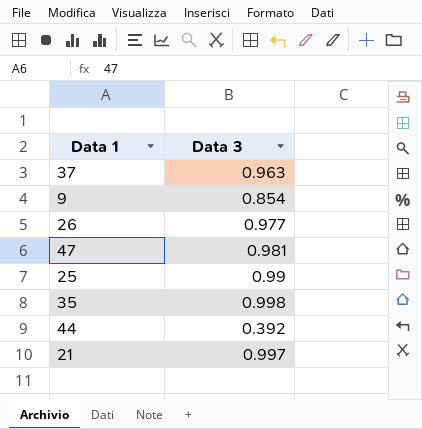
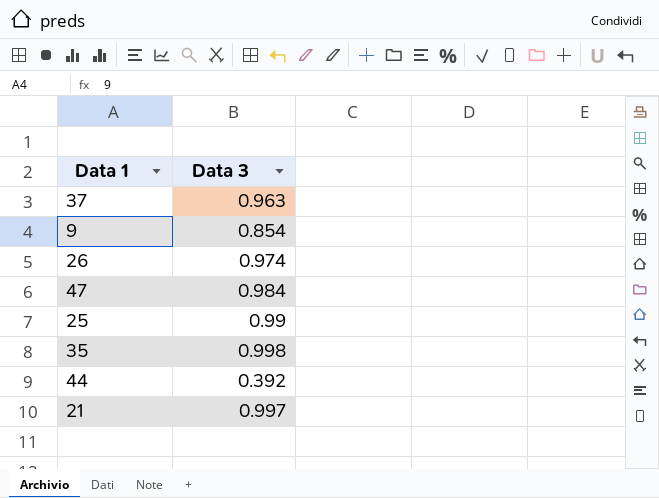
26 | Data 3: 0.977 -> 0.974
47 | Data 3: 0.981 -> 0.984

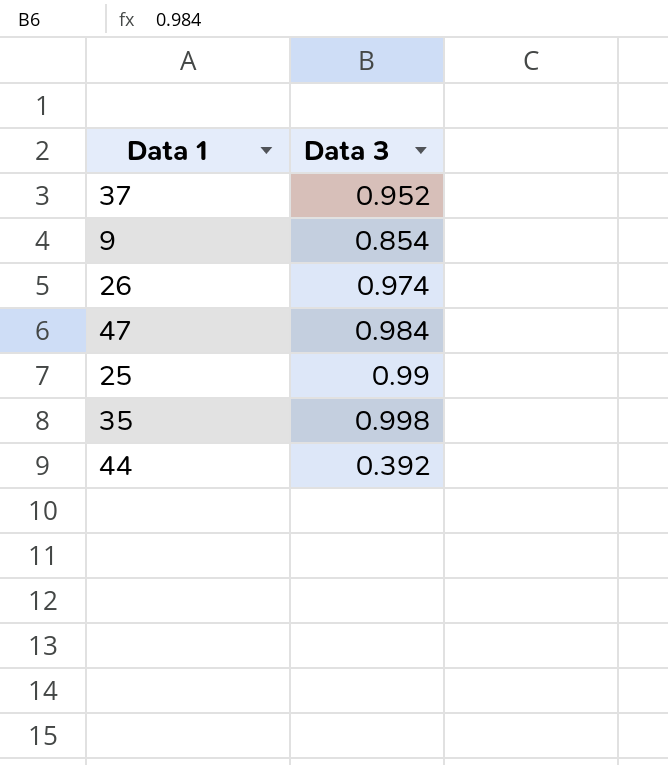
row 21: 0.997 -> none
37 | Data 3: 0.963 -> 0.952

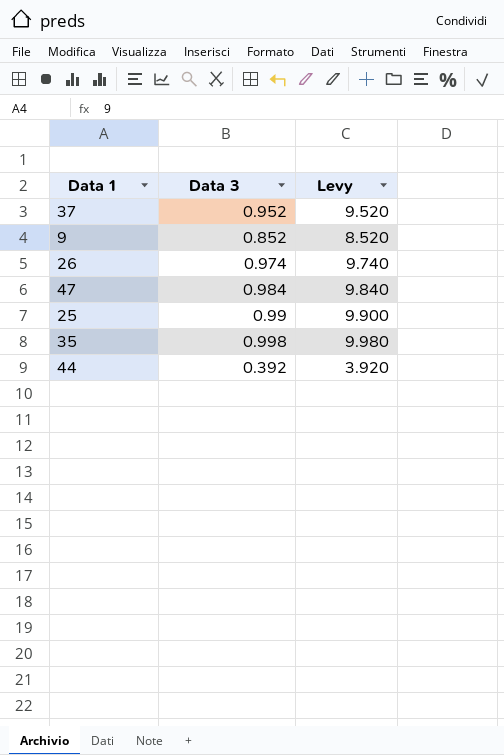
column Levy | formula: none -> [Data 3] * 10
9 | Data 3: 0.854 -> 0.852

